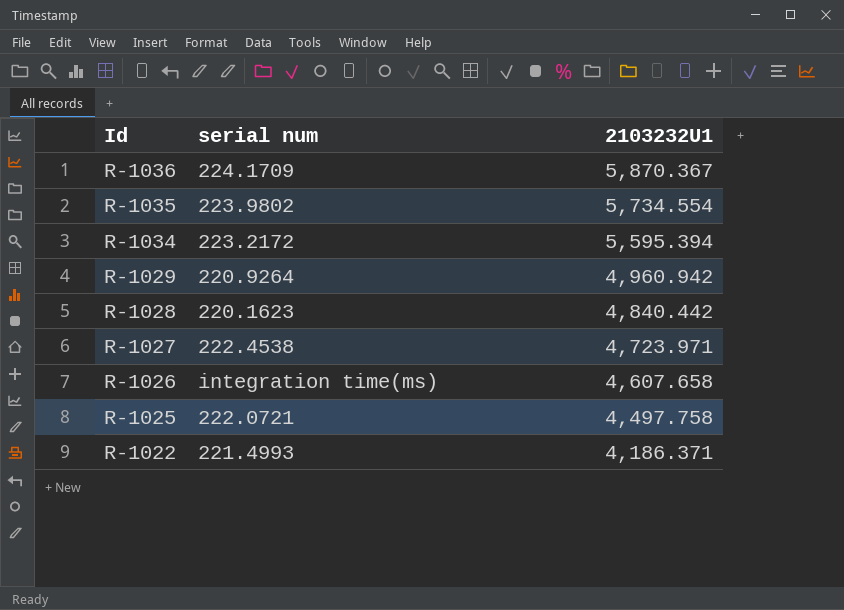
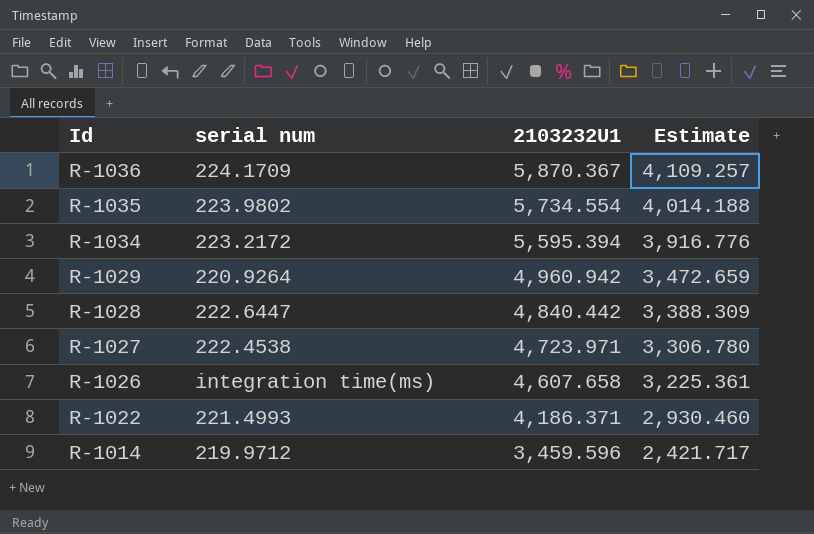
column Estimate | formula: none -> [2103232U1] * 0.7
row R-1025: 222.0721 | 4,497.758 -> none
R-1028 | serial num: 220.1623 -> 222.6447
row R-1014: none -> 219.9712 | 3,459.596 | 2,421.717

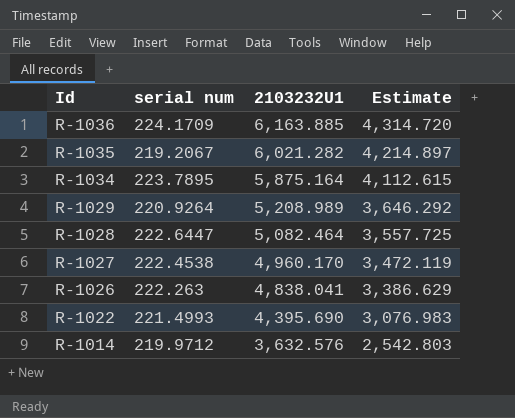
R-1036 | 2103232U1: 5,870.367 -> 6,163.885
R-1036 | Estimate: 4,109.257 -> 4,314.720
R-1035 | serial num: 223.9802 -> 219.2067
R-1035 | 2103232U1: 5,734.554 -> 6,021.282
R-1035 | Estimate: 4,014.188 -> 4,214.897
R-1034 | serial num: 223.2172 -> 223.7895
R-1034 | 2103232U1: 5,595.394 -> 5,875.164
R-1034 | Estimate: 3,916.776 -> 4,112.615
R-1029 | 2103232U1: 4,960.942 -> 5,208.989
R-1029 | Estimate: 3,472.659 -> 3,646.292
R-1028 | 2103232U1: 4,840.442 -> 5,082.464
R-1028 | Estimate: 3,388.309 -> 3,557.725
R-1027 | 2103232U1: 4,723.971 -> 4,960.170
R-1027 | Estimate: 3,306.780 -> 3,472.119
R-1026 | serial num: integration time(ms) -> 222.263
R-1026 | 2103232U1: 4,607.658 -> 4,838.041
R-1026 | Estimate: 3,225.361 -> 3,386.629
R-1022 | 2103232U1: 4,186.371 -> 4,395.690
R-1022 | Estimate: 2,930.460 -> 3,076.983
R-1014 | 2103232U1: 3,459.596 -> 3,632.576
R-1014 | Estimate: 2,421.717 -> 2,542.803

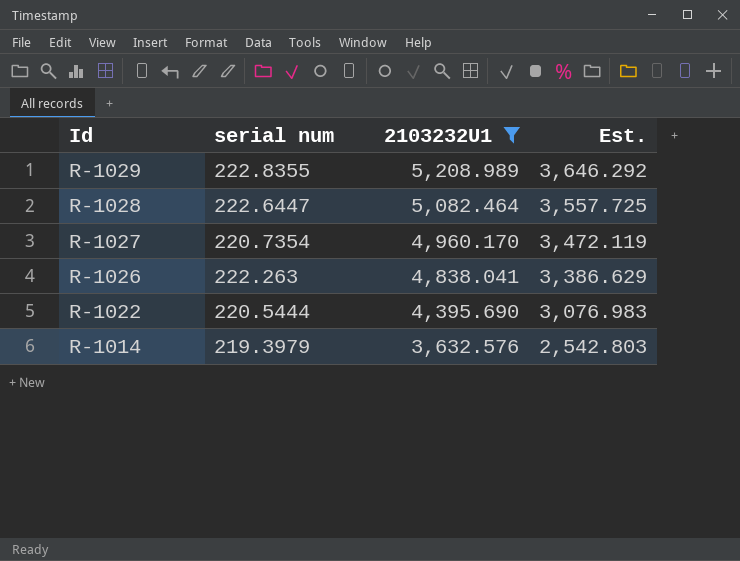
filter: none -> 2103232U1 <= 5,208.989
column name: Estimate -> Est.
R-1029 | serial num: 220.9264 -> 222.8355
R-1027 | serial num: 222.4538 -> 220.7354
R-1022 | serial num: 221.4993 -> 220.5444
R-1014 | serial num: 219.9712 -> 219.3979

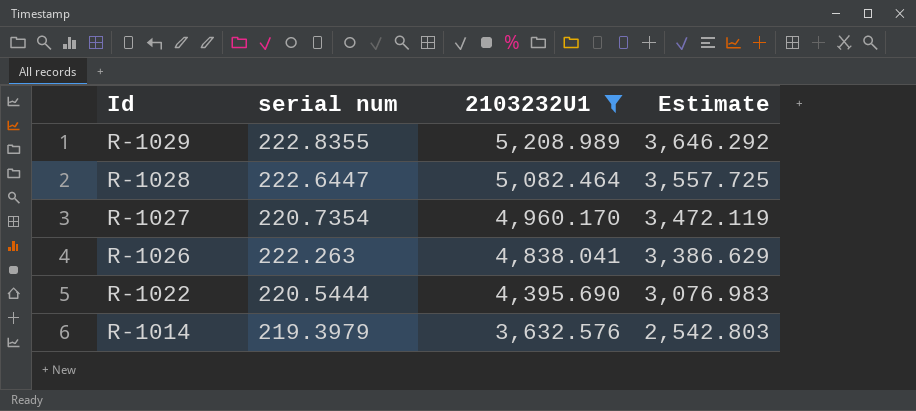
column name: Est. -> Estimate

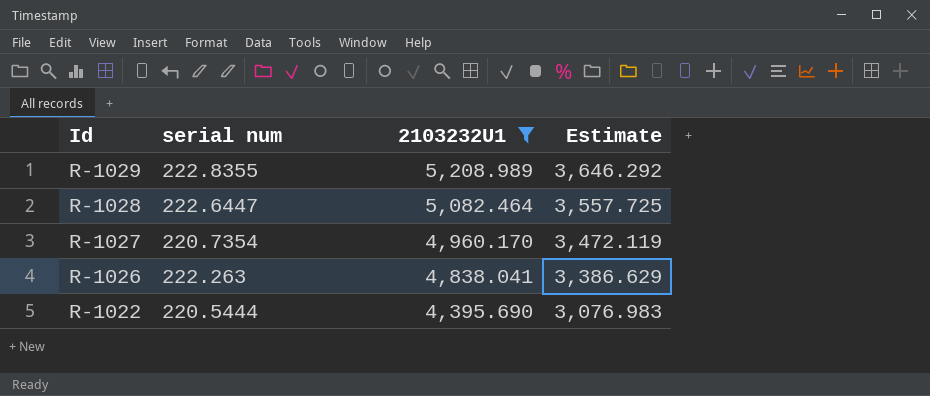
row R-1014: 219.3979 | 3,632.576 | 2,542.803 -> none

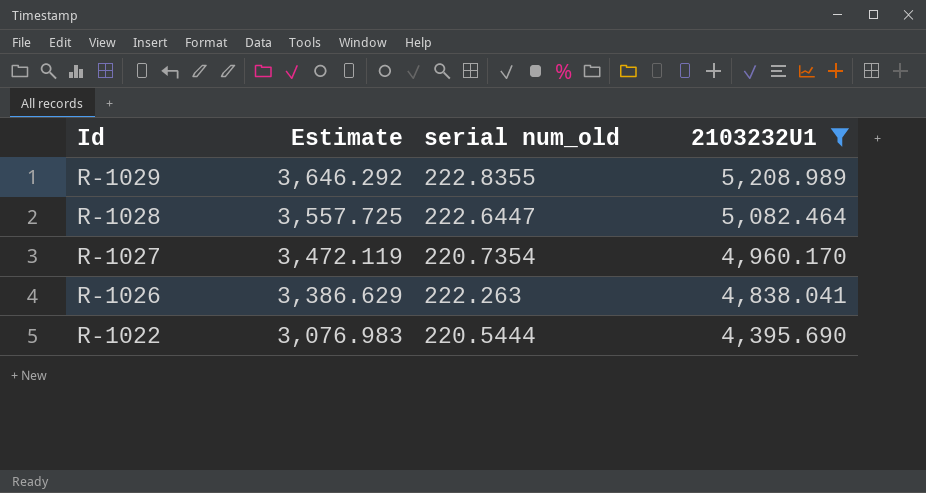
column Estimate | position: 4 -> 2
column name: serial num -> serial num_old

